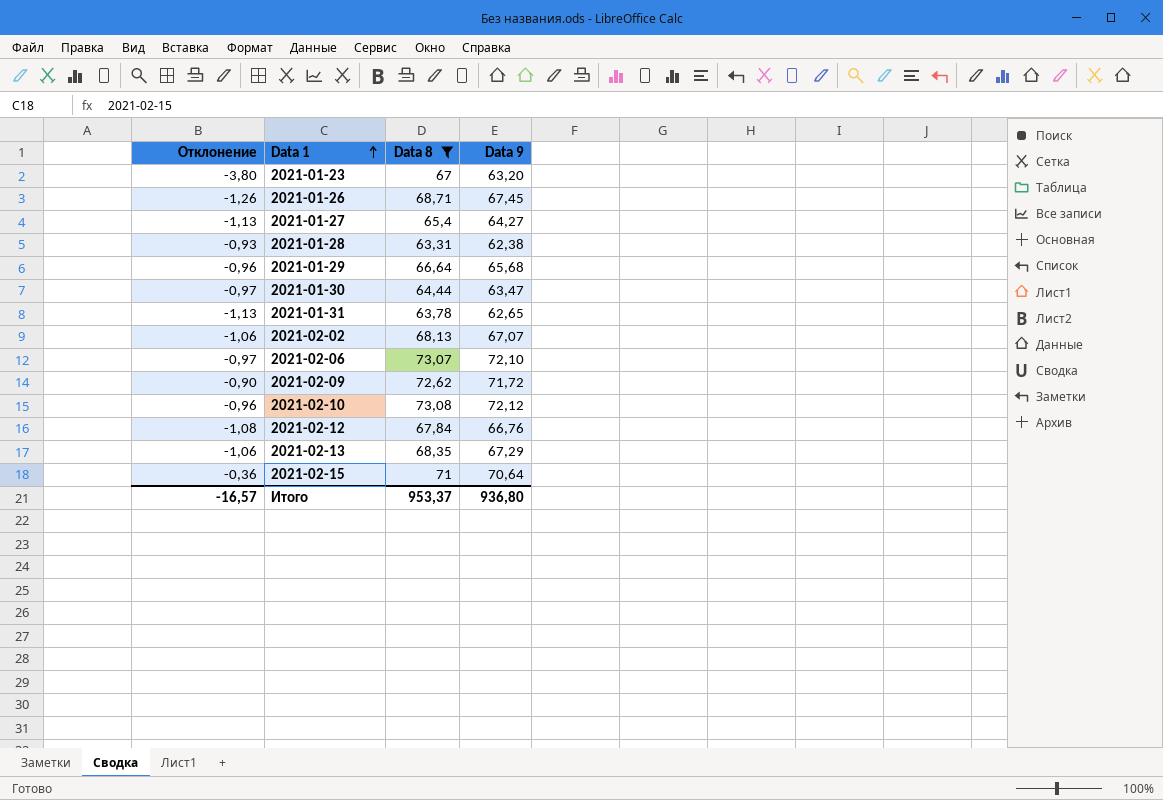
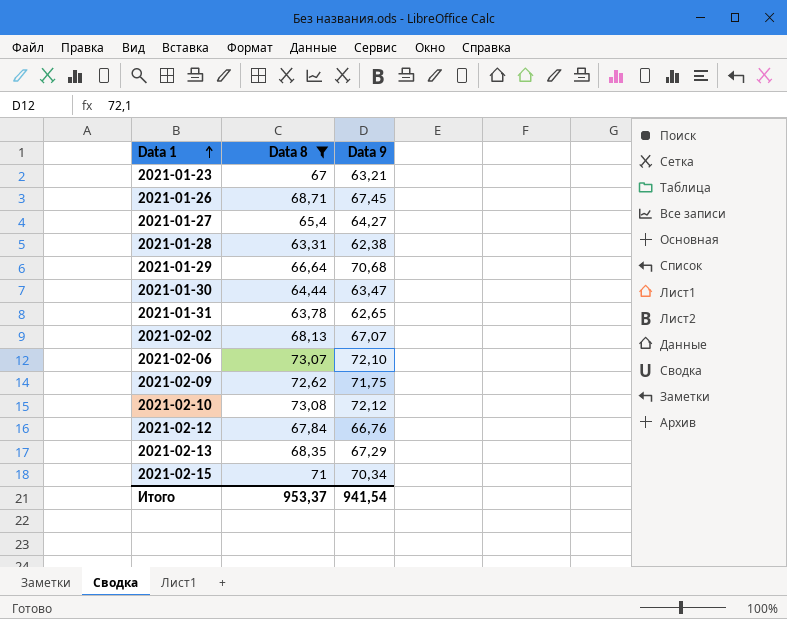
column Отклонение | formula: [Data 9] - [Data 8] -> none
2021-01-23 | Data 9: 63,20 -> 63,21
2021-01-29 | Data 9: 65,68 -> 70,68
2021-02-09 | Data 9: 71,72 -> 71,75
2021-02-15 | Data 9: 70,64 -> 70,34
Итого | Data 9: 936,80 -> 941,54

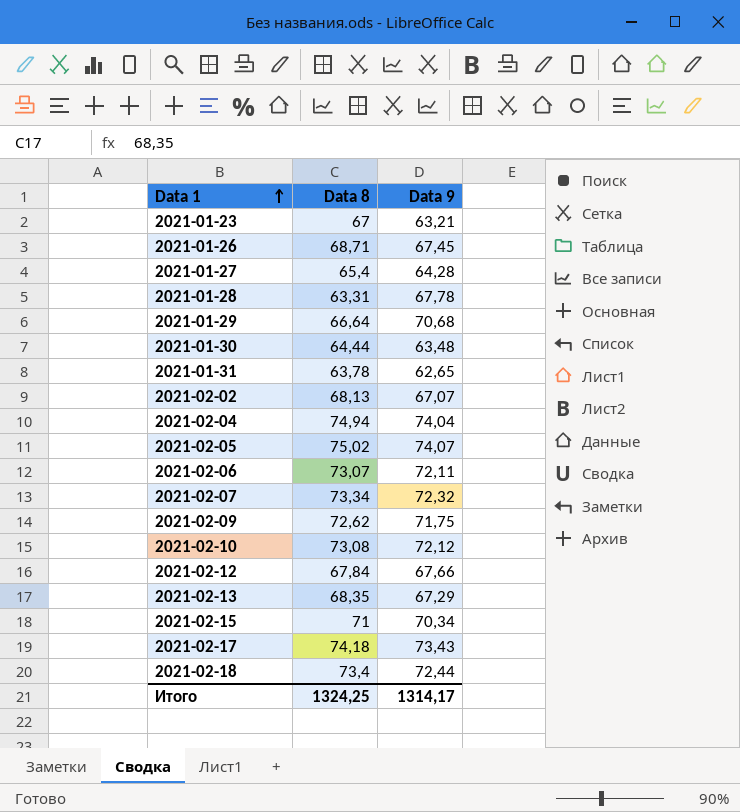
filter: Data 8 <= 73,08 -> none
2021-01-27 | Data 9: 64,27 -> 64,28
2021-01-28 | Data 9: 62,38 -> 67,78
2021-01-30 | Data 9: 63,47 -> 63,48
2021-02-06 | Data 9: 72,10 -> 72,11
2021-02-12 | Data 9: 66,76 -> 67,66
Итого | Data 8: 953,37 -> 1324,25
Итого | Data 9: 941,54 -> 1314,17

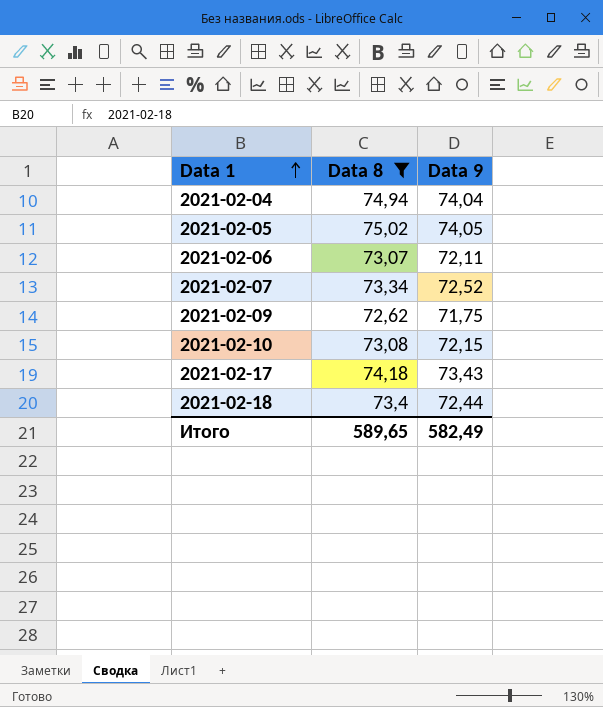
filter: none -> Data 8 >= 72,62
2021-02-05 | Data 9: 74,07 -> 74,05
2021-02-07 | Data 9: 72,32 -> 72,52
2021-02-10 | Data 9: 72,12 -> 72,15
Итого | Data 8: 1324,25 -> 589,65
Итого | Data 9: 1314,17 -> 582,49

